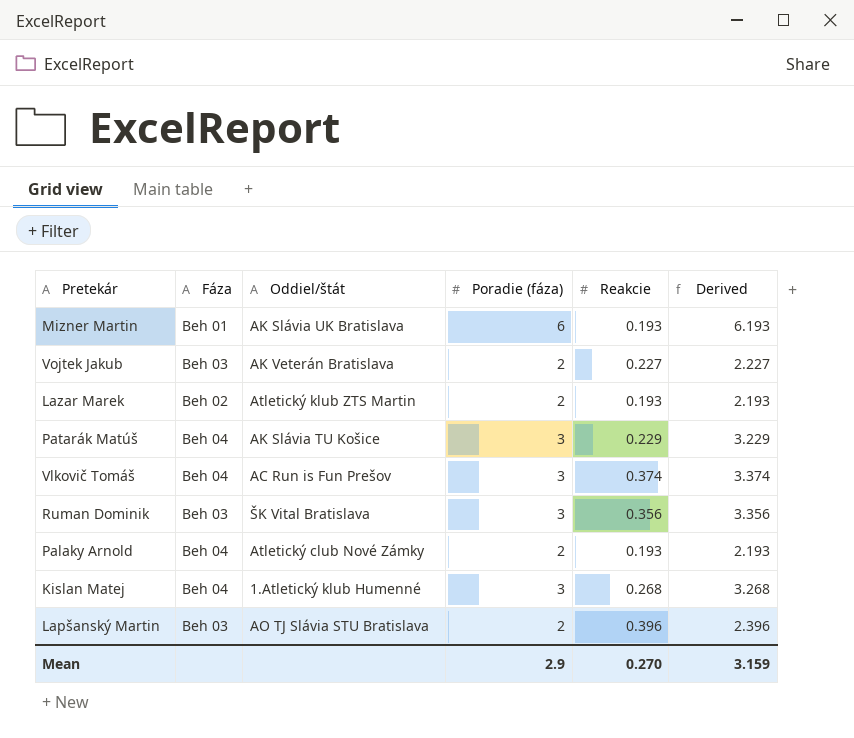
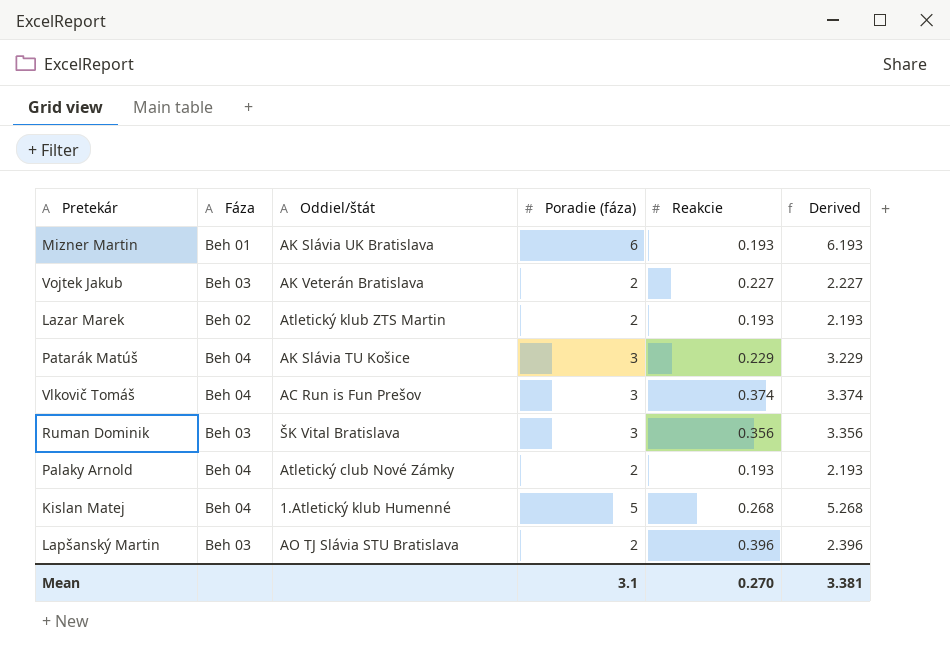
Kislan Matej | Poradie (fáza): 3 -> 5
Kislan Matej | Derived: 3.268 -> 5.268
Mean | Poradie (fáza): 2.9 -> 3.1
Mean | Derived: 3.159 -> 3.381

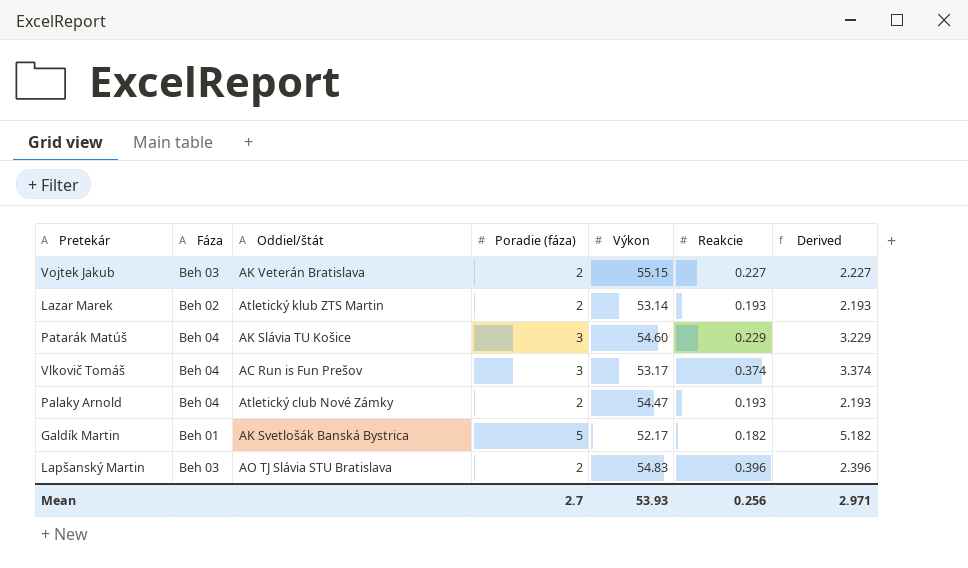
column Výkon | position: none -> 5
row Mizner Martin: Beh 01 | AK Slávia UK Bratislava | 6 | 0.193 | 6.193 -> none
row Ruman Dominik: Beh 03 | ŠK Vital Bratislava | 3 | 0.356 | 3.356 -> none
row Kislan Matej: Beh 04 | 1.Atletický klub Humenné | 5 | 0.268 | 5.268 -> none
row Galdík Martin: none -> Beh 01 | AK Svetlošák Banská Bystrica | 5 | 52.17 | 0.182 | 5.182
Mean | Poradie (fáza): 3.1 -> 2.7
Mean | Reakcie: 0.270 -> 0.256
Mean | Derived: 3.381 -> 2.971

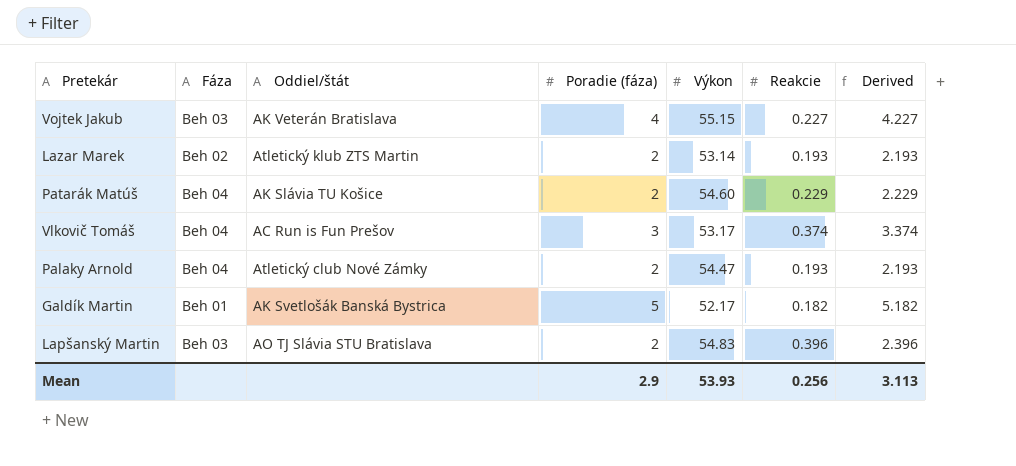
Vojtek Jakub | Poradie (fáza): 2 -> 4
Vojtek Jakub | Derived: 2.227 -> 4.227
Patarák Matúš | Poradie (fáza): 3 -> 2
Patarák Matúš | Derived: 3.229 -> 2.229
Mean | Poradie (fáza): 2.7 -> 2.9
Mean | Derived: 2.971 -> 3.113

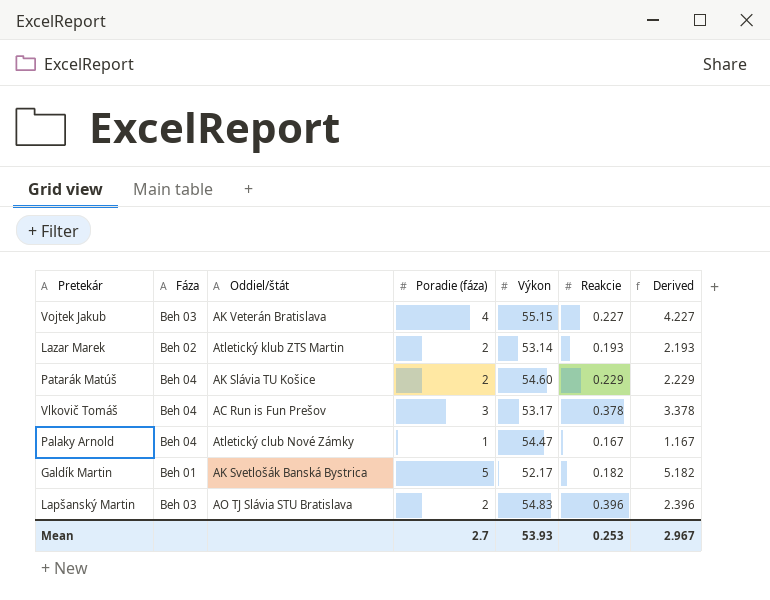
Vlkovič Tomáš | Reakcie: 0.374 -> 0.378
Vlkovič Tomáš | Derived: 3.374 -> 3.378
Palaky Arnold | Poradie (fáza): 2 -> 1
Palaky Arnold | Reakcie: 0.193 -> 0.167
Palaky Arnold | Derived: 2.193 -> 1.167
Mean | Poradie (fáza): 2.9 -> 2.7
Mean | Reakcie: 0.256 -> 0.253
Mean | Derived: 3.113 -> 2.967

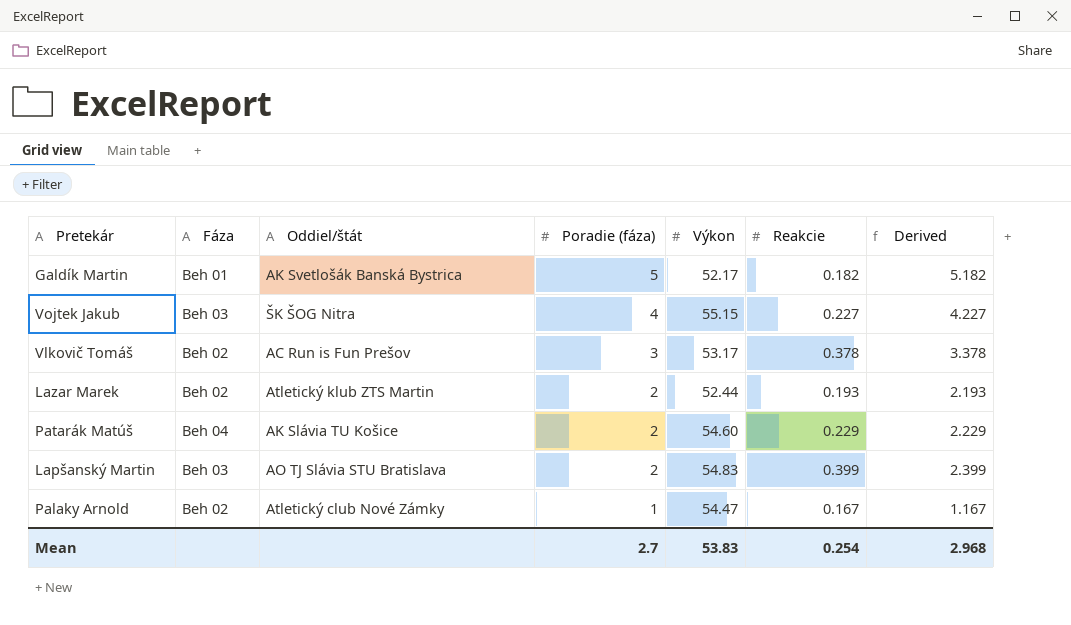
row order: none -> Poradie (fáza) descending
Vojtek Jakub | Oddiel/štát: AK Veterán Bratislava -> ŠK ŠOG Nitra
Vlkovič Tomáš | Fáza: Beh 04 -> Beh 02
Lazar Marek | Výkon: 53.14 -> 52.44
Lapšanský Martin | Reakcie: 0.396 -> 0.399
Lapšanský Martin | Derived: 2.396 -> 2.399
Palaky Arnold | Fáza: Beh 04 -> Beh 02
Mean | Výkon: 53.93 -> 53.83
Mean | Reakcie: 0.253 -> 0.254
Mean | Derived: 2.967 -> 2.968

